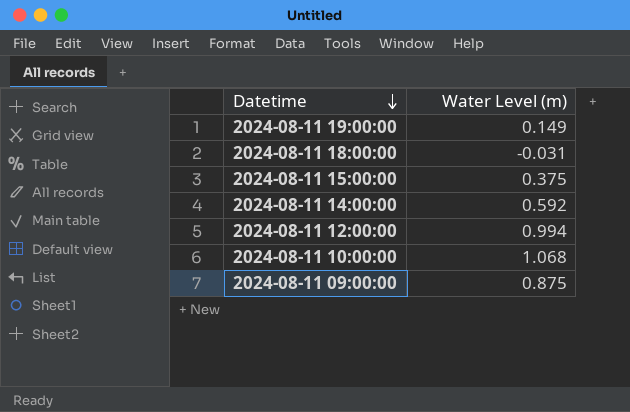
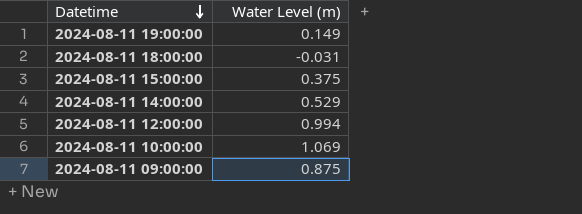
2024-08-11 14:00:00 | Water Level (m): 0.592 -> 0.529
2024-08-11 10:00:00 | Water Level (m): 1.068 -> 1.069

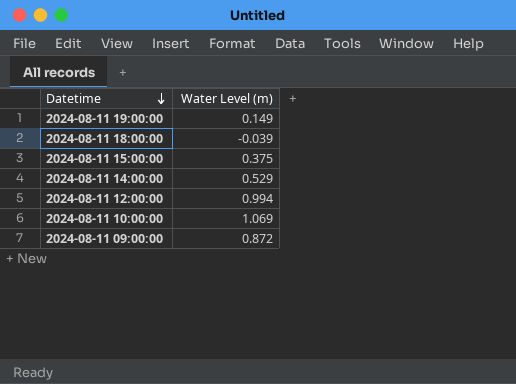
2024-08-11 18:00:00 | Water Level (m): -0.031 -> -0.039
2024-08-11 09:00:00 | Water Level (m): 0.875 -> 0.872

